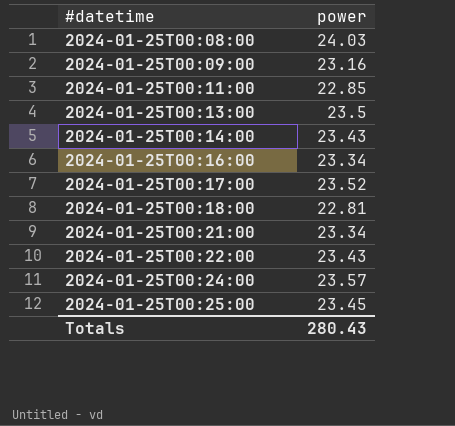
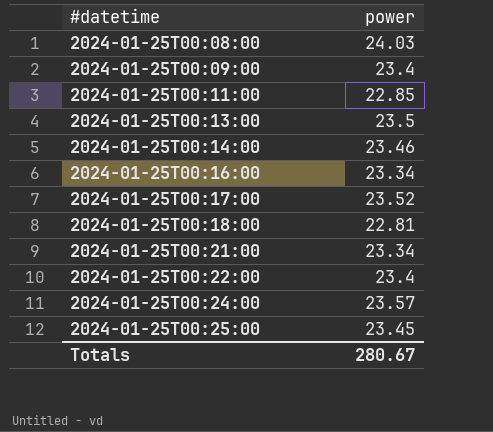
2024-01-25T00:09:00 | power: 23.16 -> 23.4
2024-01-25T00:14:00 | power: 23.43 -> 23.46
2024-01-25T00:22:00 | power: 23.43 -> 23.4
Totals | power: 280.43 -> 280.67

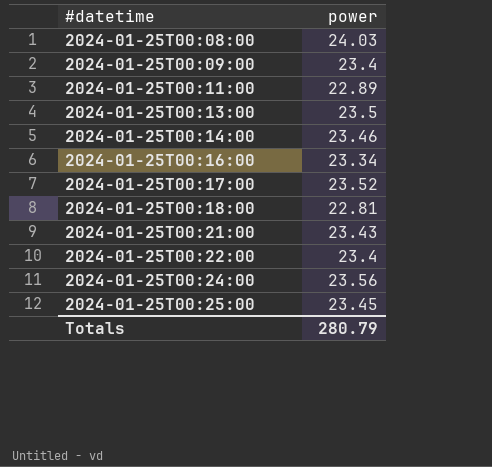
2024-01-25T00:11:00 | power: 22.85 -> 22.89
2024-01-25T00:21:00 | power: 23.34 -> 23.43
2024-01-25T00:24:00 | power: 23.57 -> 23.56
Totals | power: 280.67 -> 280.79

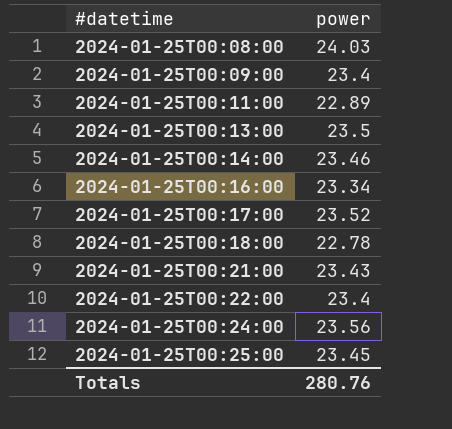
2024-01-25T00:18:00 | power: 22.81 -> 22.78
Totals | power: 280.79 -> 280.76

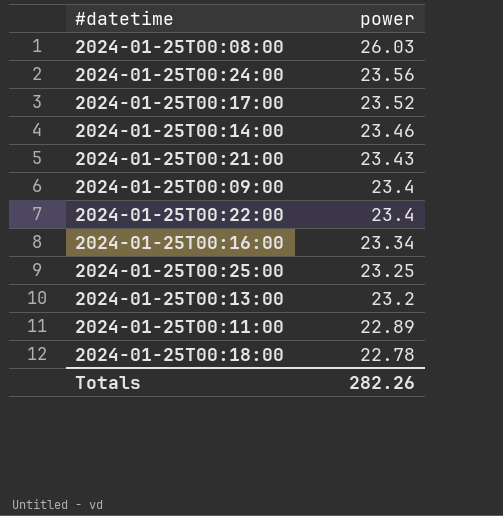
row order: #datetime ascending -> power descending
2024-01-25T00:08:00 | power: 24.03 -> 26.03
2024-01-25T00:25:00 | power: 23.45 -> 23.25
2024-01-25T00:13:00 | power: 23.5 -> 23.2
Totals | power: 280.76 -> 282.26

